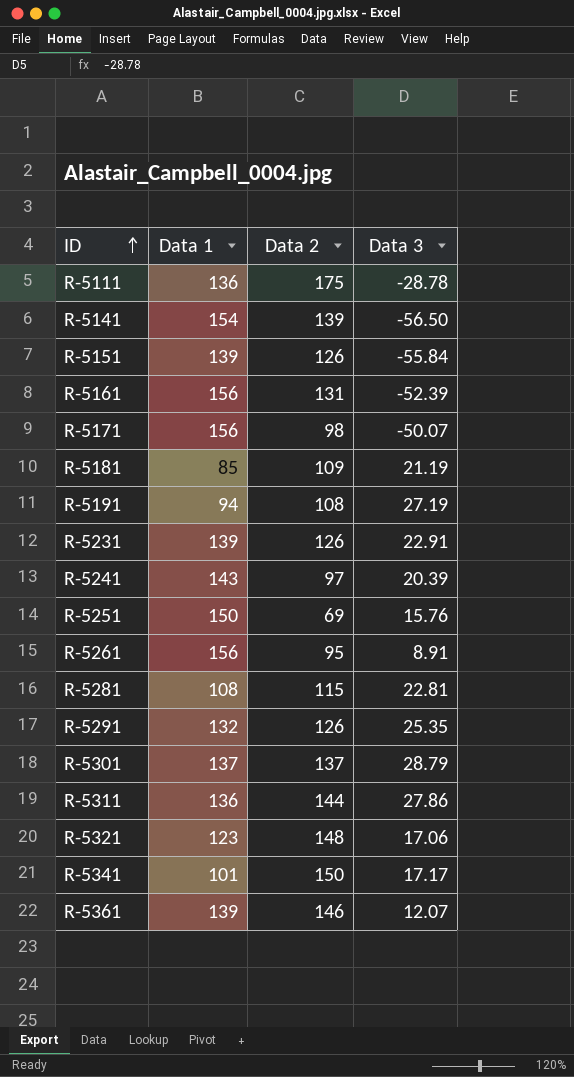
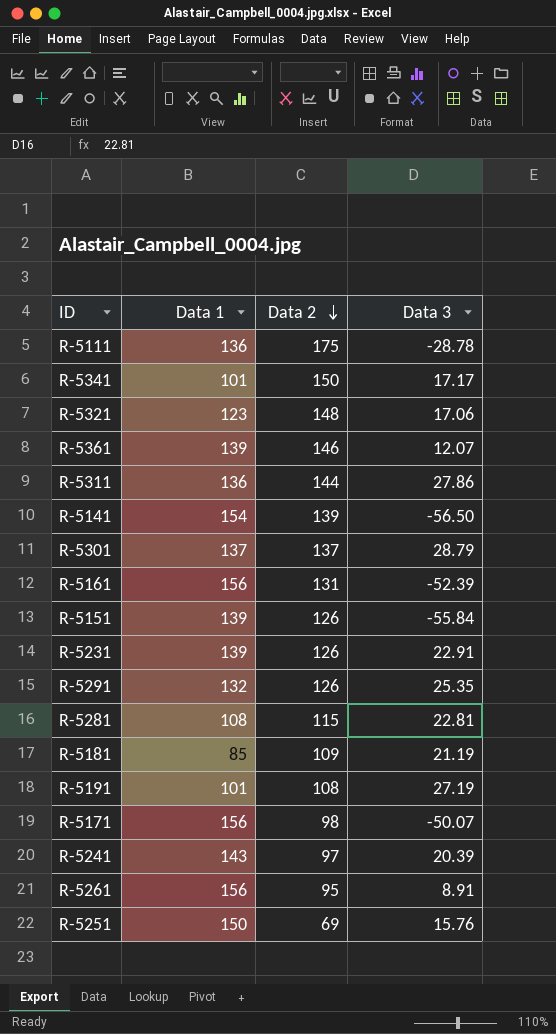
row order: ID ascending -> Data 2 descending
R-5191 | Data 1: 94 -> 101

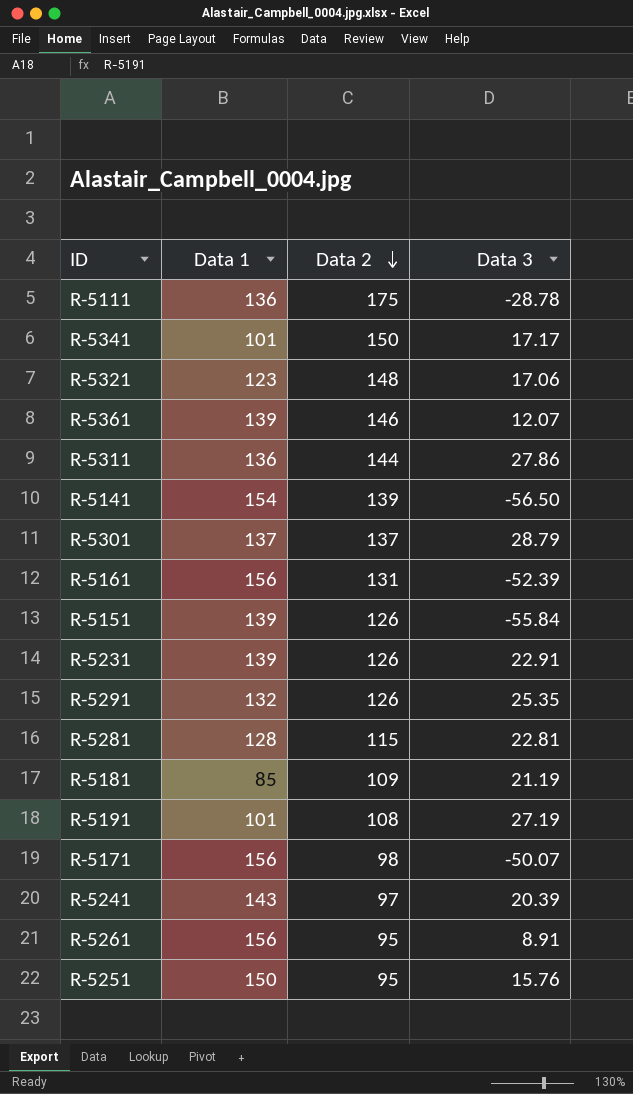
R-5281 | Data 1: 108 -> 128
R-5251 | Data 2: 69 -> 95

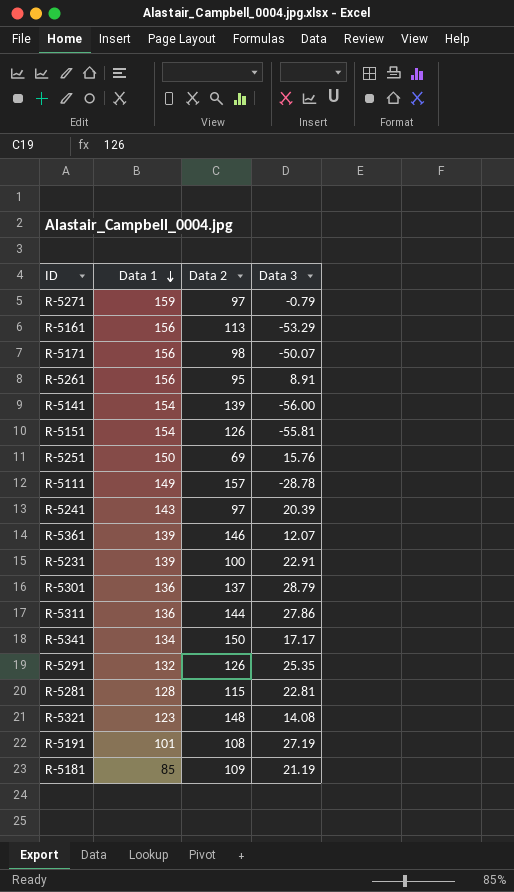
row order: Data 2 descending -> Data 1 descending
row R-5271: none -> 159 | 97 | -0.79
R-5161 | Data 2: 131 -> 113
R-5161 | Data 3: -52.39 -> -53.29
R-5141 | Data 3: -56.50 -> -56.00
R-5151 | Data 1: 139 -> 154
R-5151 | Data 3: -55.84 -> -55.81
R-5251 | Data 2: 95 -> 69
R-5111 | Data 1: 136 -> 149
R-5111 | Data 2: 175 -> 157
R-5231 | Data 2: 126 -> 100
R-5301 | Data 1: 137 -> 136
R-5341 | Data 1: 101 -> 134
R-5321 | Data 3: 17.06 -> 14.08

